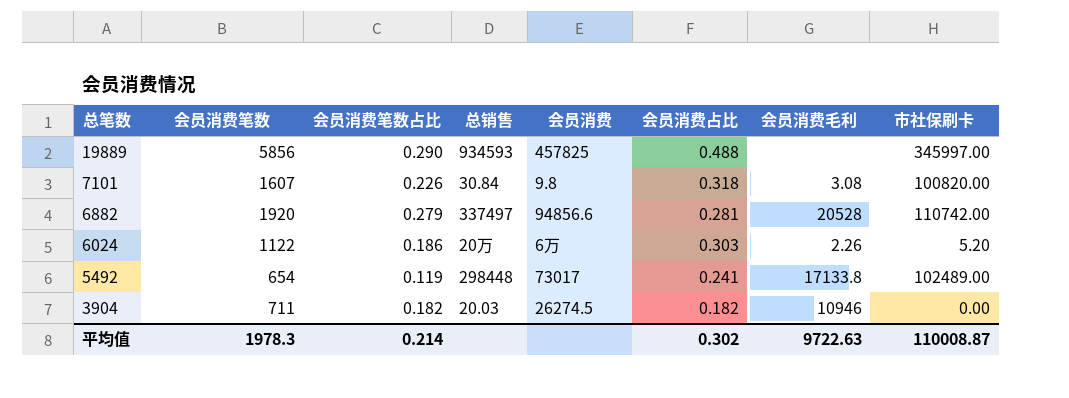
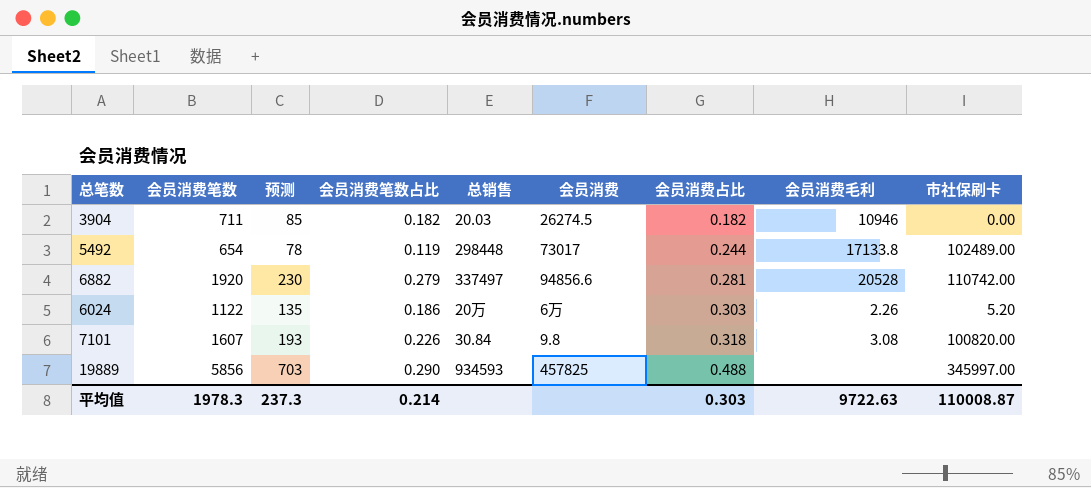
row order: 总笔数 descending -> 会员消费占比 ascending
column 预测 | formula: none -> [会员消费笔数] * 0.12
5492 | 会员消费占比: 0.241 -> 0.244
平均值 | 会员消费占比: 0.302 -> 0.303

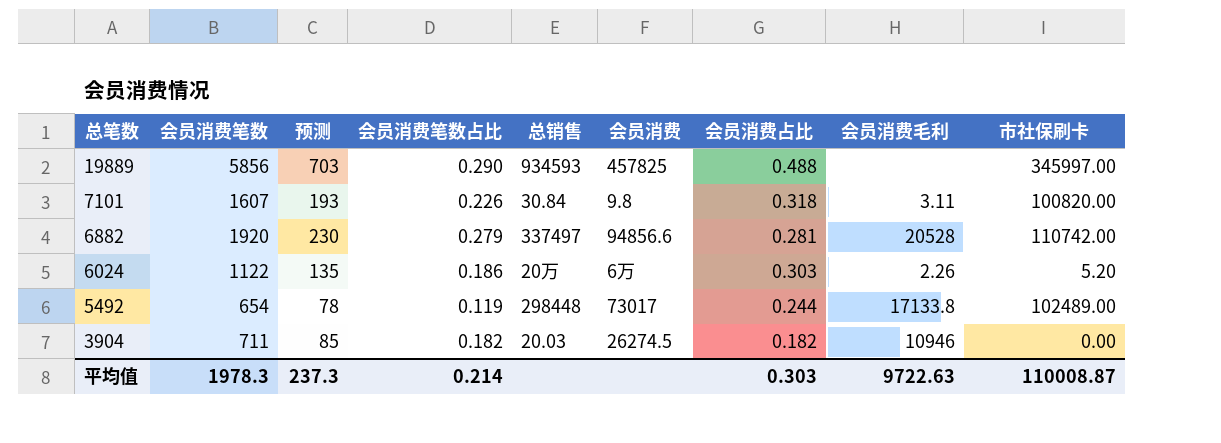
row order: 会员消费占比 ascending -> 总笔数 descending
7101 | 会员消费毛利: 3.08 -> 3.11

